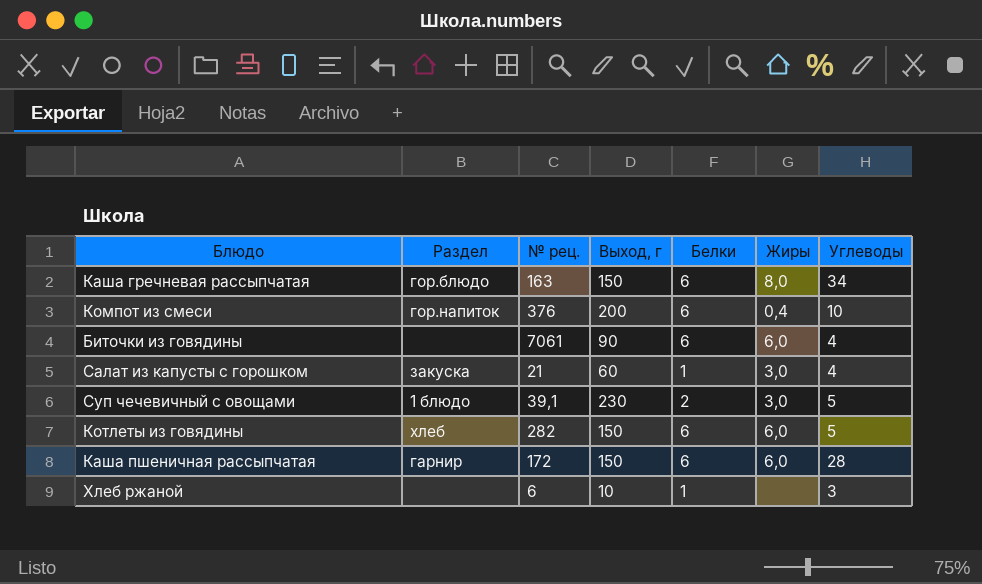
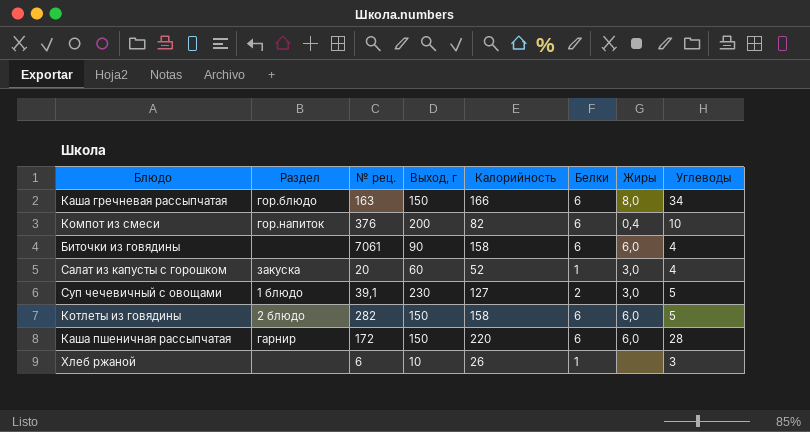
column Калорийность | position: none -> 5
Салат из капусты с горошком | № рец.: 21 -> 20
Котлеты из говядины | Раздел: хлеб -> 2 блюдо

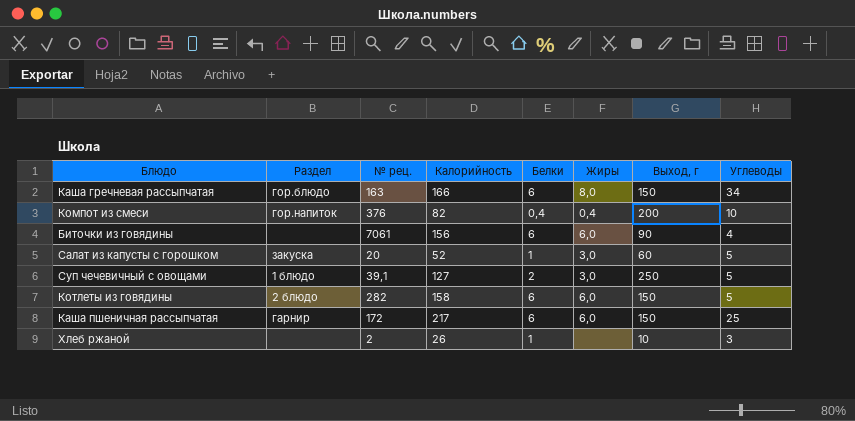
column Выход, г | position: 4 -> 7
Компот из смеси | Белки: 6 -> 0,4
Биточки из говядины | Калорийность: 158 -> 156
Салат из капусты с горошком | Углеводы: 4 -> 5
Суп чечевичный с овощами | Выход, г: 230 -> 250
Каша пшеничная рассыпчатая | Калорийность: 220 -> 217
Каша пшеничная рассыпчатая | Углеводы: 28 -> 25
Хлеб ржаной | № рец.: 6 -> 2

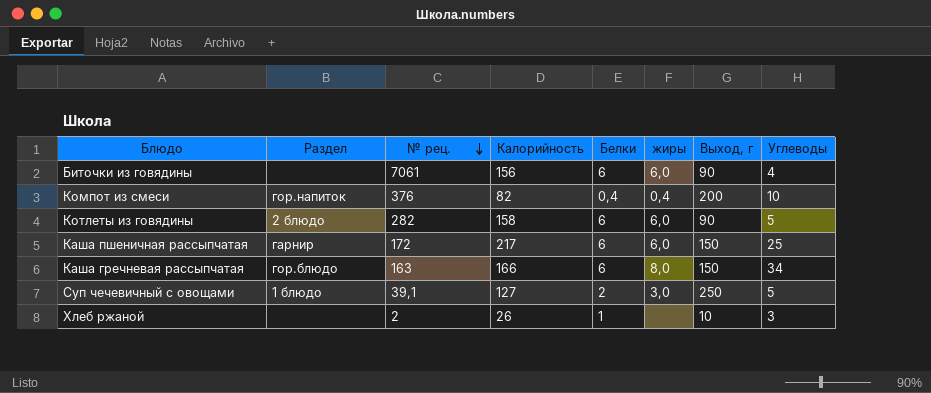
row order: none -> № рец. descending
column name: Жиры -> жиры
row Салат из капусты с горошком: закуска | 20 | 52 | 1 | 3,0 | 60 | 5 -> none
Котлеты из говядины | Выход, г: 150 -> 90

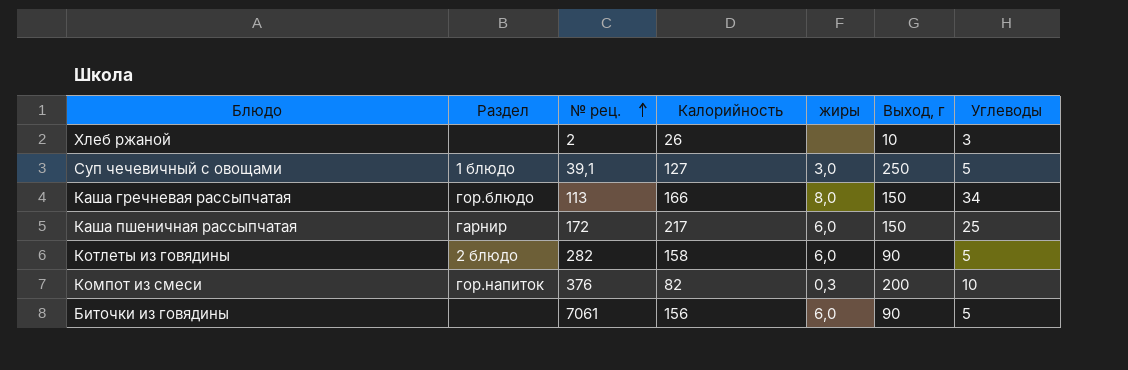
row order: № рец. descending -> № рец. ascending
column Белки | position: 5 -> none
Каша гречневая рассыпчатая | № рец.: 163 -> 113
Компот из смеси | жиры: 0,4 -> 0,3
Биточки из говядины | Углеводы: 4 -> 5

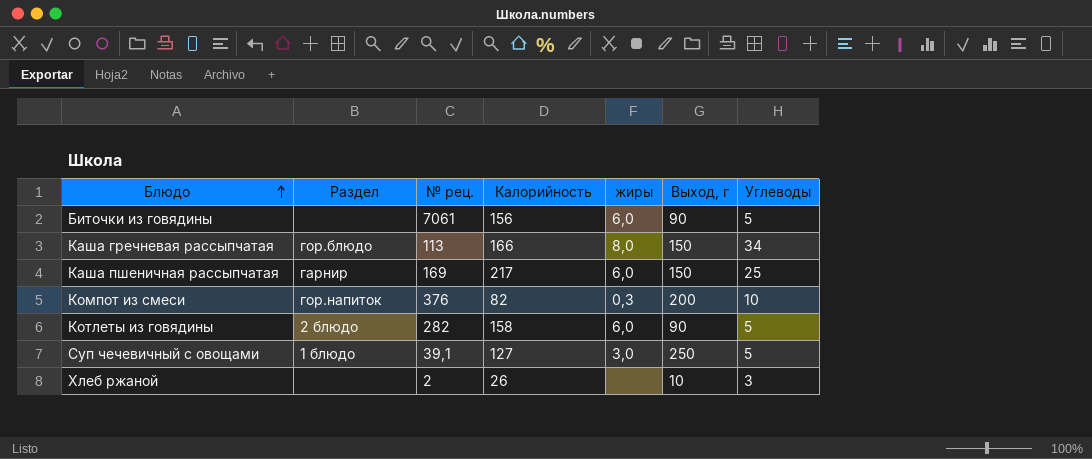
row order: № рец. ascending -> Блюдо ascending
Каша пшеничная рассыпчатая | № рец.: 172 -> 169

